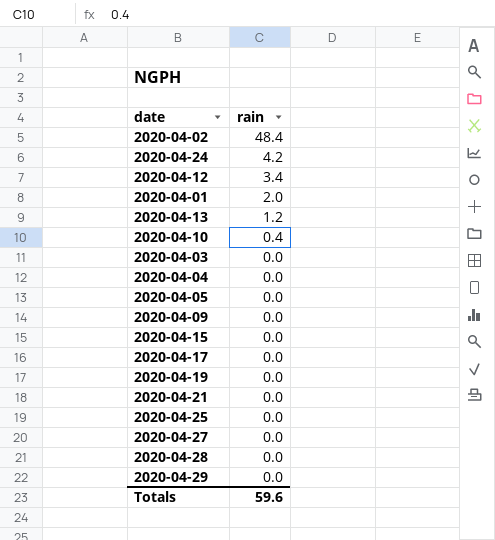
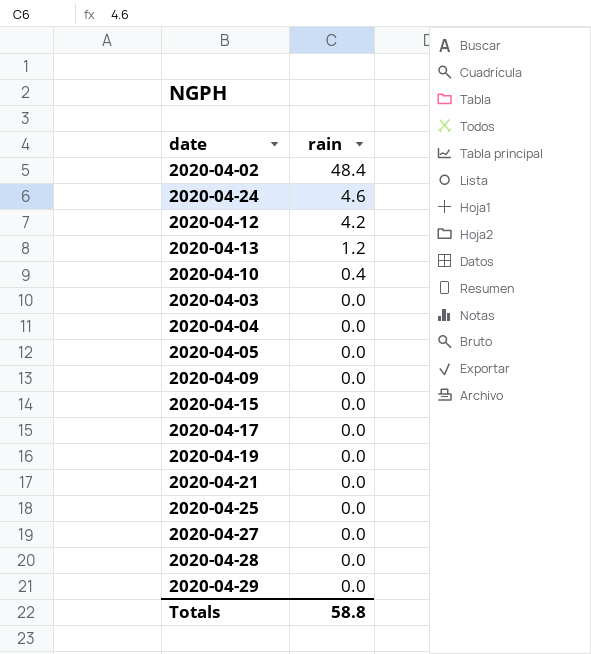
row 2020-04-01: 2.0 -> none
2020-04-24 | rain: 4.2 -> 4.6
2020-04-12 | rain: 3.4 -> 4.2
Totals | rain: 59.6 -> 58.8

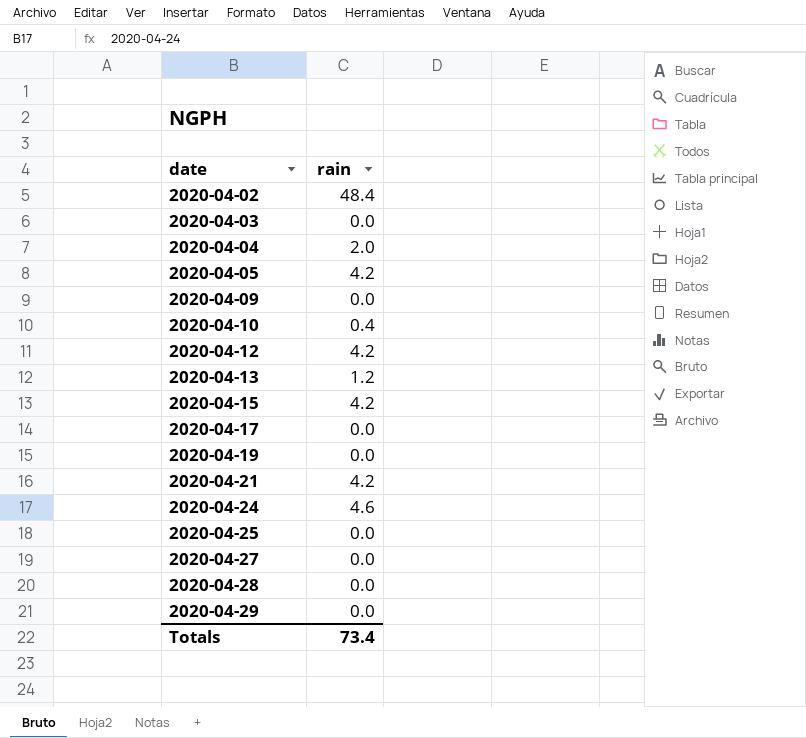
row order: rain descending -> date ascending
2020-04-04 | rain: 0.0 -> 2.0
2020-04-05 | rain: 0.0 -> 4.2
2020-04-15 | rain: 0.0 -> 4.2
2020-04-21 | rain: 0.0 -> 4.2
Totals | rain: 58.8 -> 73.4

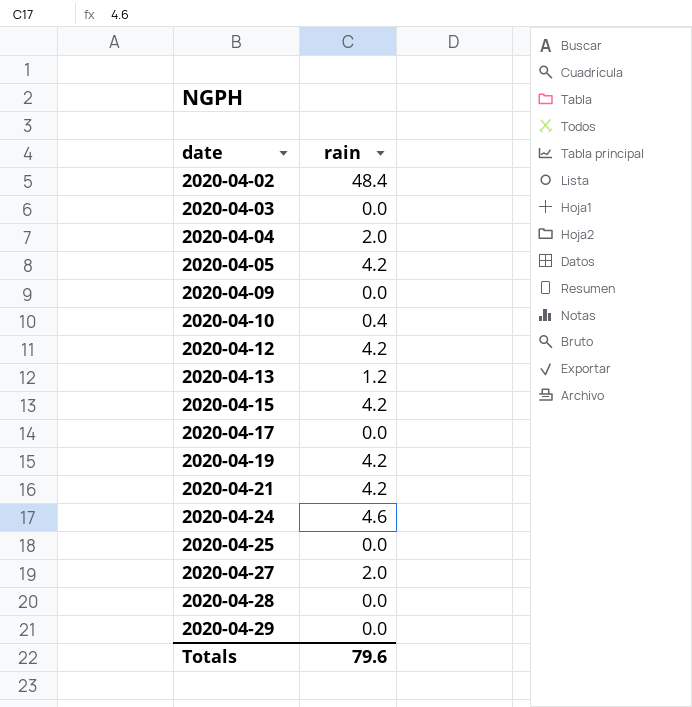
2020-04-19 | rain: 0.0 -> 4.2
2020-04-27 | rain: 0.0 -> 2.0
Totals | rain: 73.4 -> 79.6

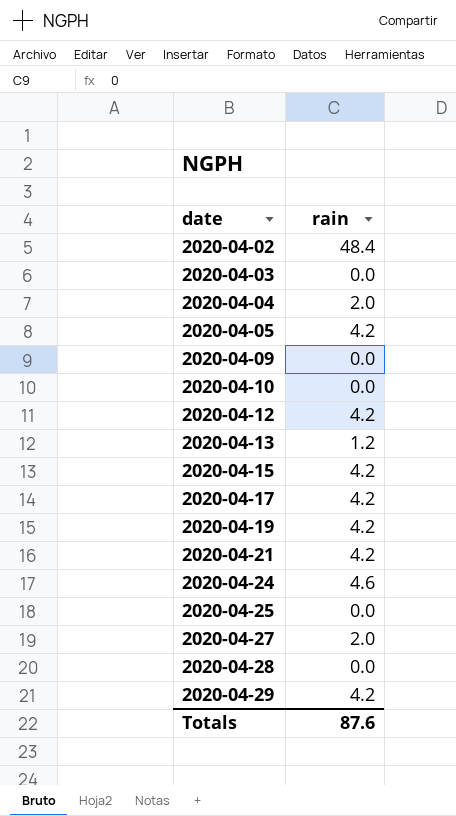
2020-04-10 | rain: 0.4 -> 0.0
2020-04-17 | rain: 0.0 -> 4.2
2020-04-29 | rain: 0.0 -> 4.2
Totals | rain: 79.6 -> 87.6

